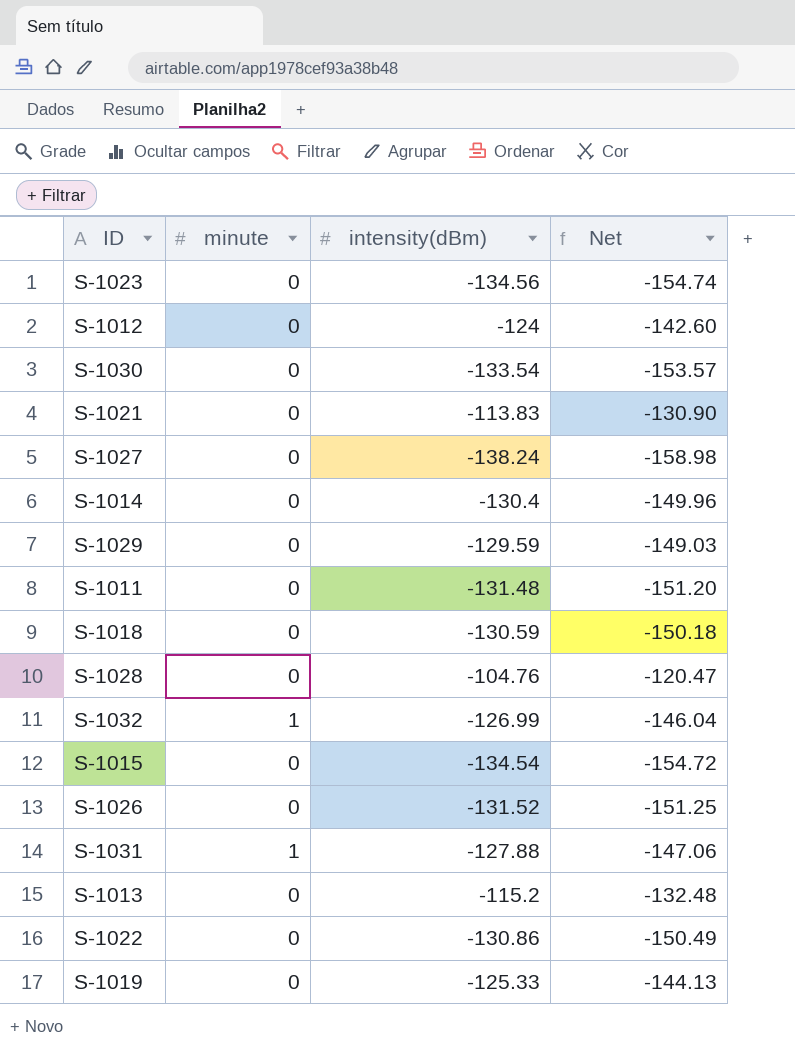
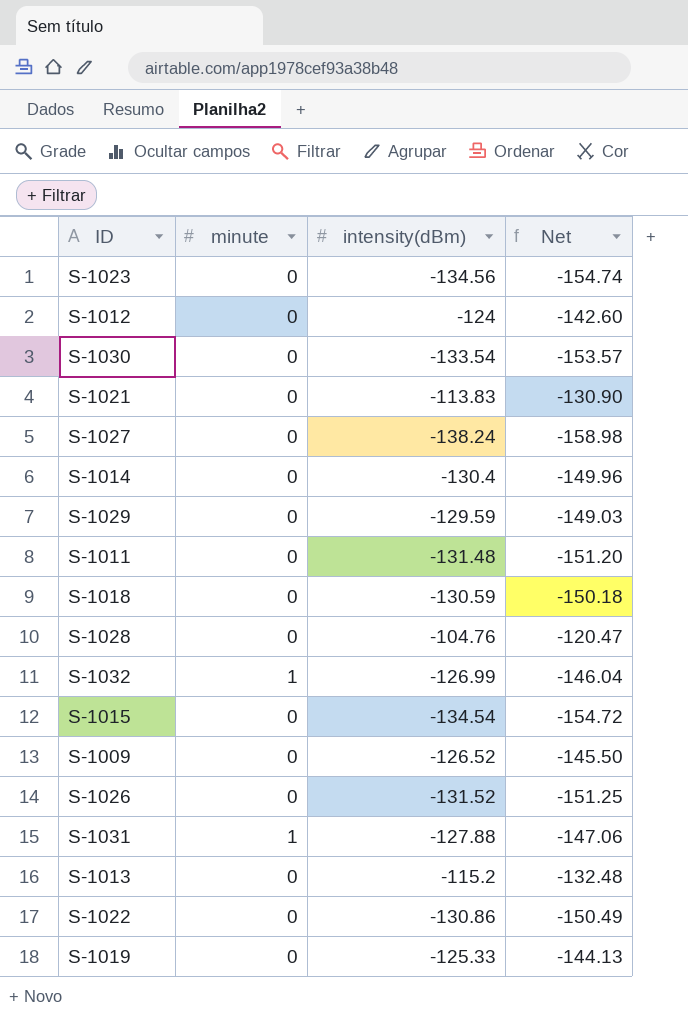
row S-1009: none -> 0 | -126.52 | -145.50

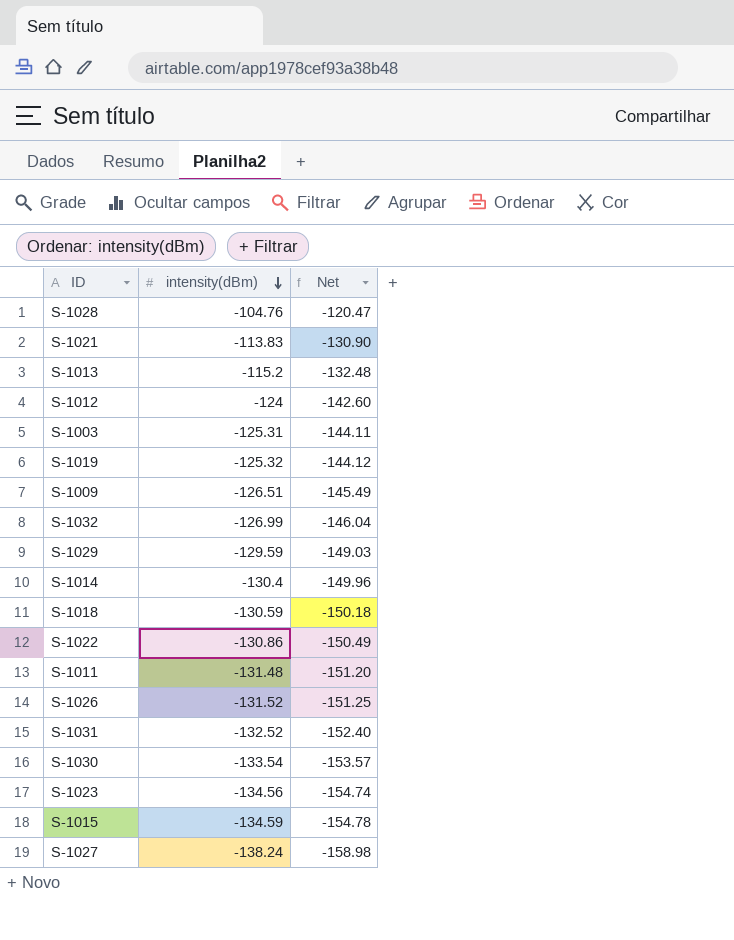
row order: none -> intensity(dBm) descending
column minute | position: 2 -> none
row S-1003: none -> -125.31 | -144.11
S-1019 | intensity(dBm): -125.33 -> -125.32
S-1019 | Net: -144.13 -> -144.12
S-1009 | intensity(dBm): -126.52 -> -126.51
S-1009 | Net: -145.50 -> -145.49
S-1031 | intensity(dBm): -127.88 -> -132.52
S-1031 | Net: -147.06 -> -152.40
S-1015 | intensity(dBm): -134.54 -> -134.59
S-1015 | Net: -154.72 -> -154.78

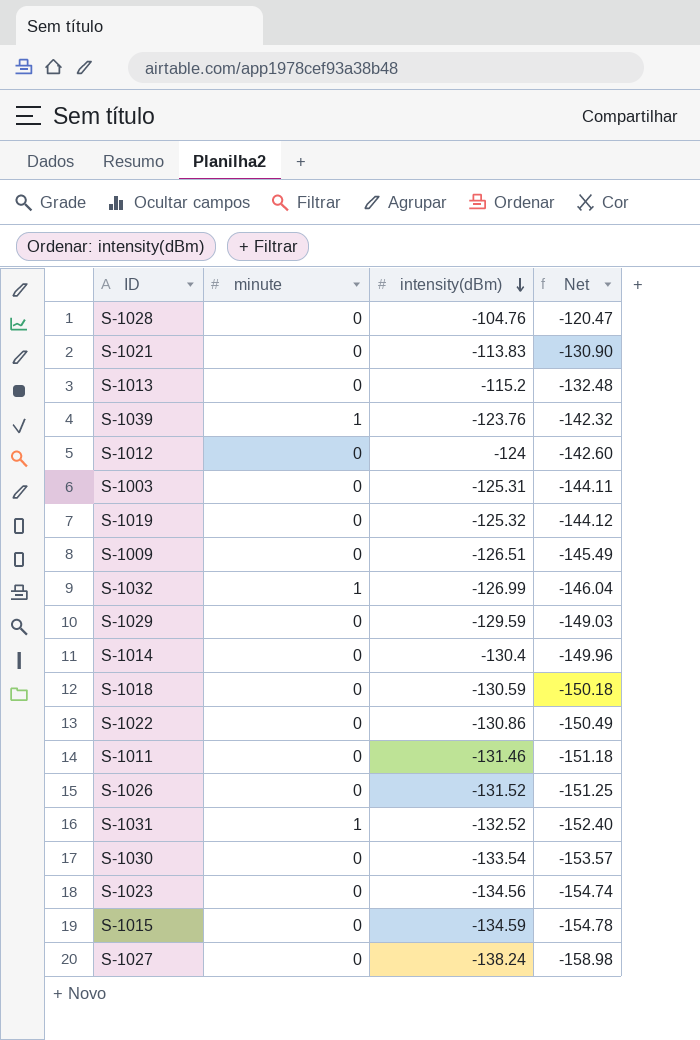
column minute | position: none -> 2
row S-1039: none -> 1 | -123.76 | -142.32
S-1011 | intensity(dBm): -131.48 -> -131.46
S-1011 | Net: -151.20 -> -151.18

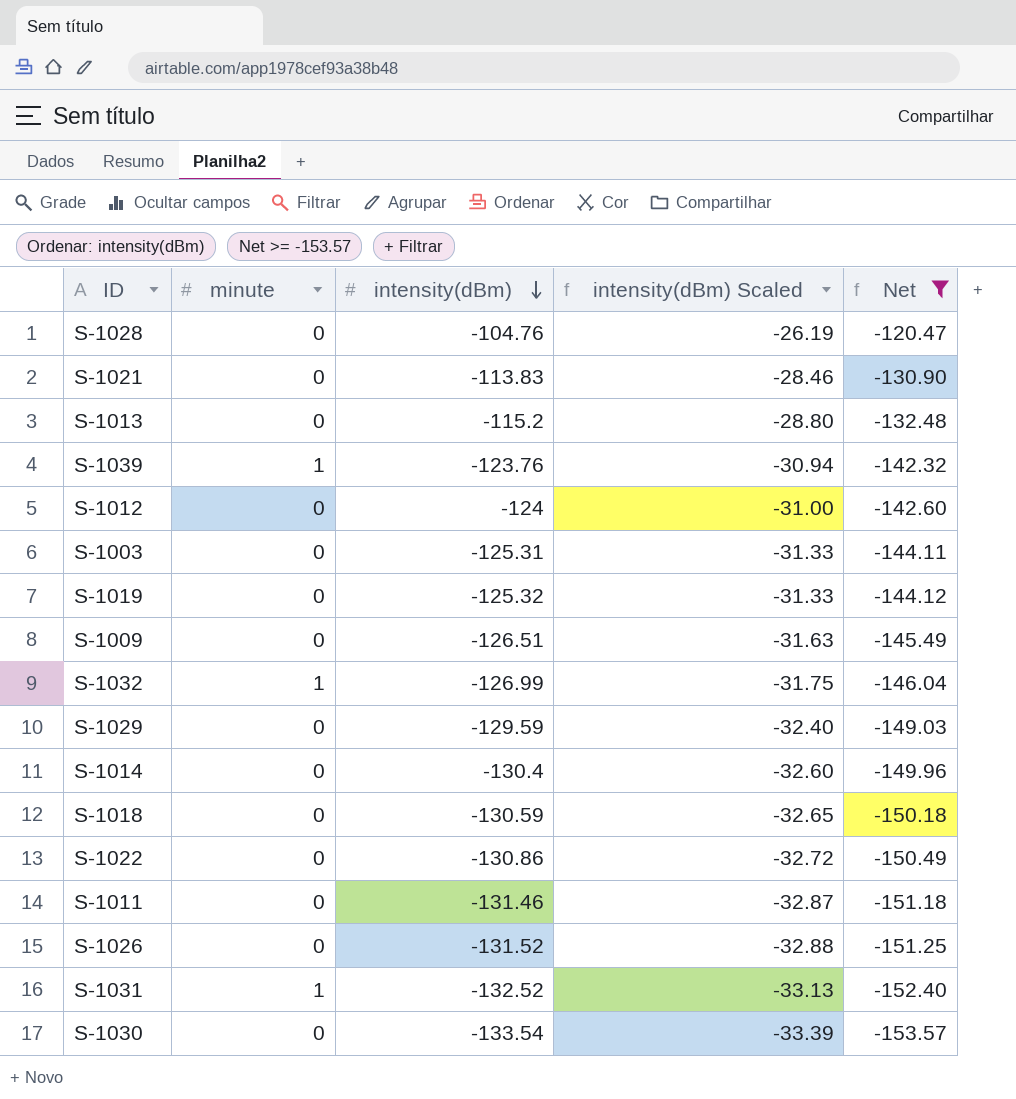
filter: none -> Net >= -153.57
column intensity(dBm) Scaled | formula: none -> [intensity(dBm)] * 0.25

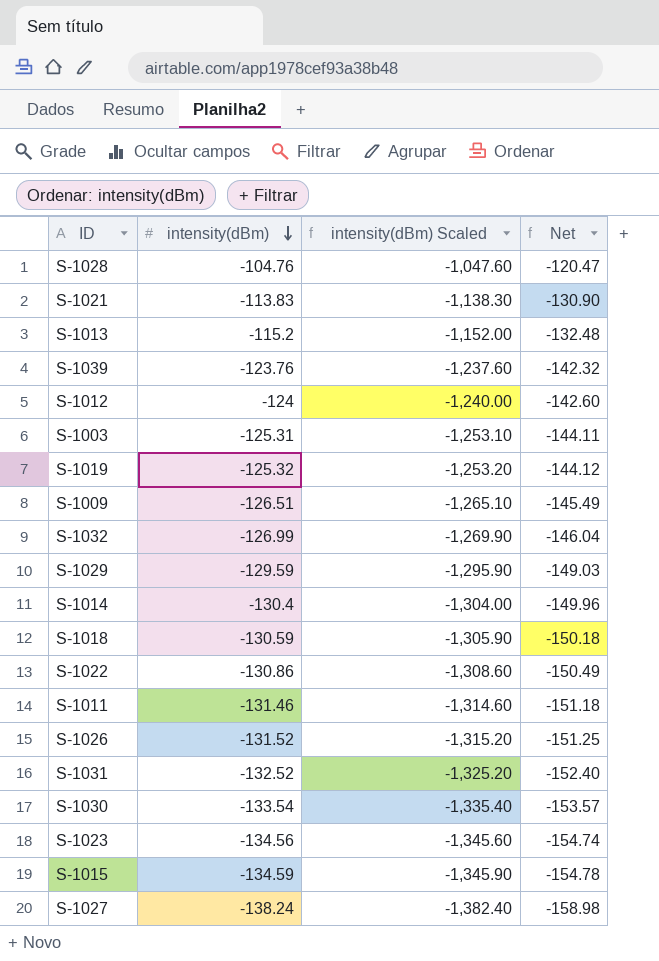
filter: Net >= -153.57 -> none
column minute | position: 2 -> none
column intensity(dBm) Scaled | formula: [intensity(dBm)] * 0.25 -> [intensity(dBm)] * 10

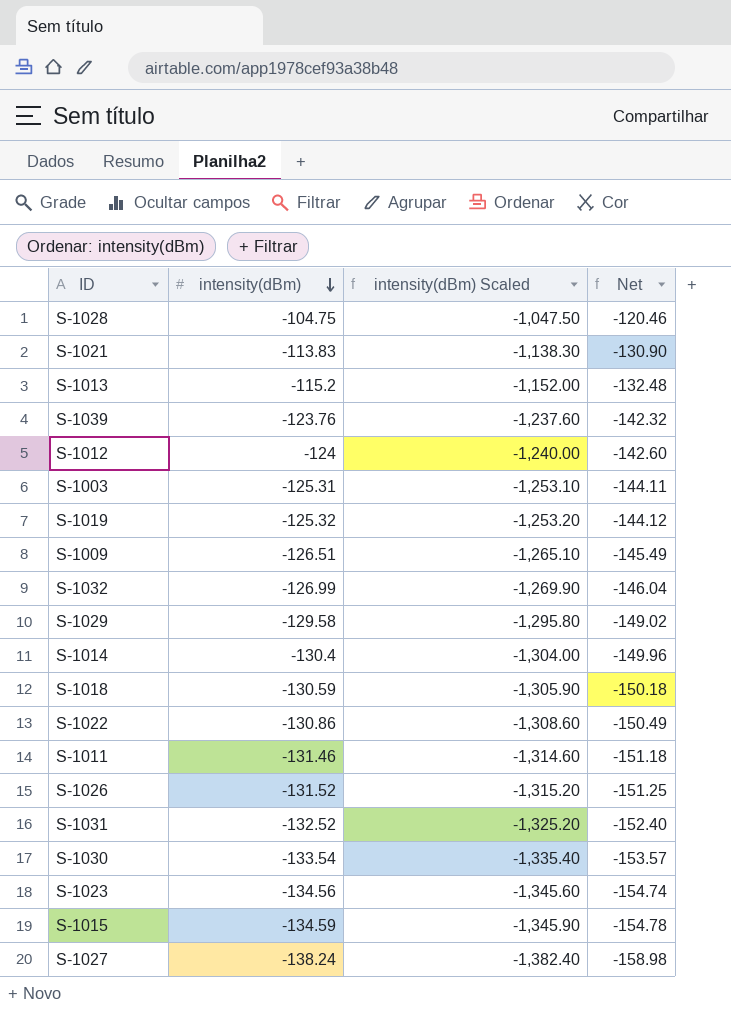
S-1028 | intensity(dBm): -104.76 -> -104.75
S-1028 | intensity(dBm) Scaled: -1,047.60 -> -1,047.50
S-1028 | Net: -120.47 -> -120.46
S-1029 | intensity(dBm): -129.59 -> -129.58
S-1029 | intensity(dBm) Scaled: -1,295.90 -> -1,295.80
S-1029 | Net: -149.03 -> -149.02

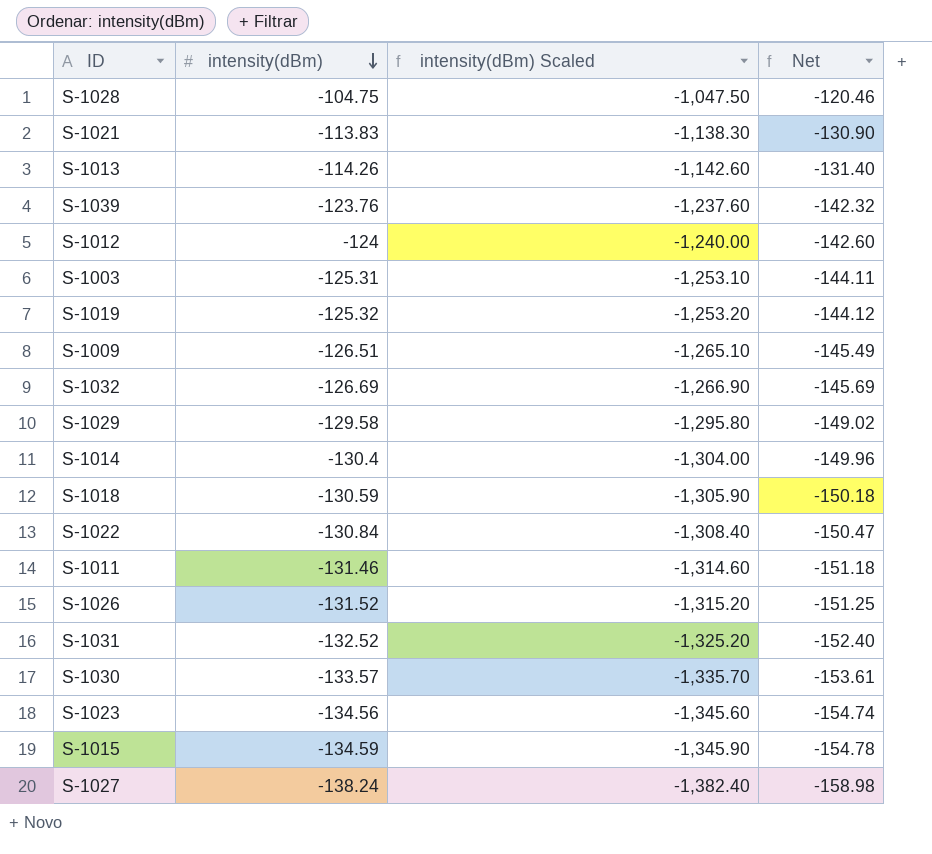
S-1013 | intensity(dBm): -115.2 -> -114.26
S-1013 | intensity(dBm) Scaled: -1,152.00 -> -1,142.60
S-1013 | Net: -132.48 -> -131.40
S-1032 | intensity(dBm): -126.99 -> -126.69
S-1032 | intensity(dBm) Scaled: -1,269.90 -> -1,266.90
S-1032 | Net: -146.04 -> -145.69
S-1022 | intensity(dBm): -130.86 -> -130.84
S-1022 | intensity(dBm) Scaled: -1,308.60 -> -1,308.40
S-1022 | Net: -150.49 -> -150.47
S-1030 | intensity(dBm): -133.54 -> -133.57
S-1030 | intensity(dBm) Scaled: -1,335.40 -> -1,335.70
S-1030 | Net: -153.57 -> -153.61

